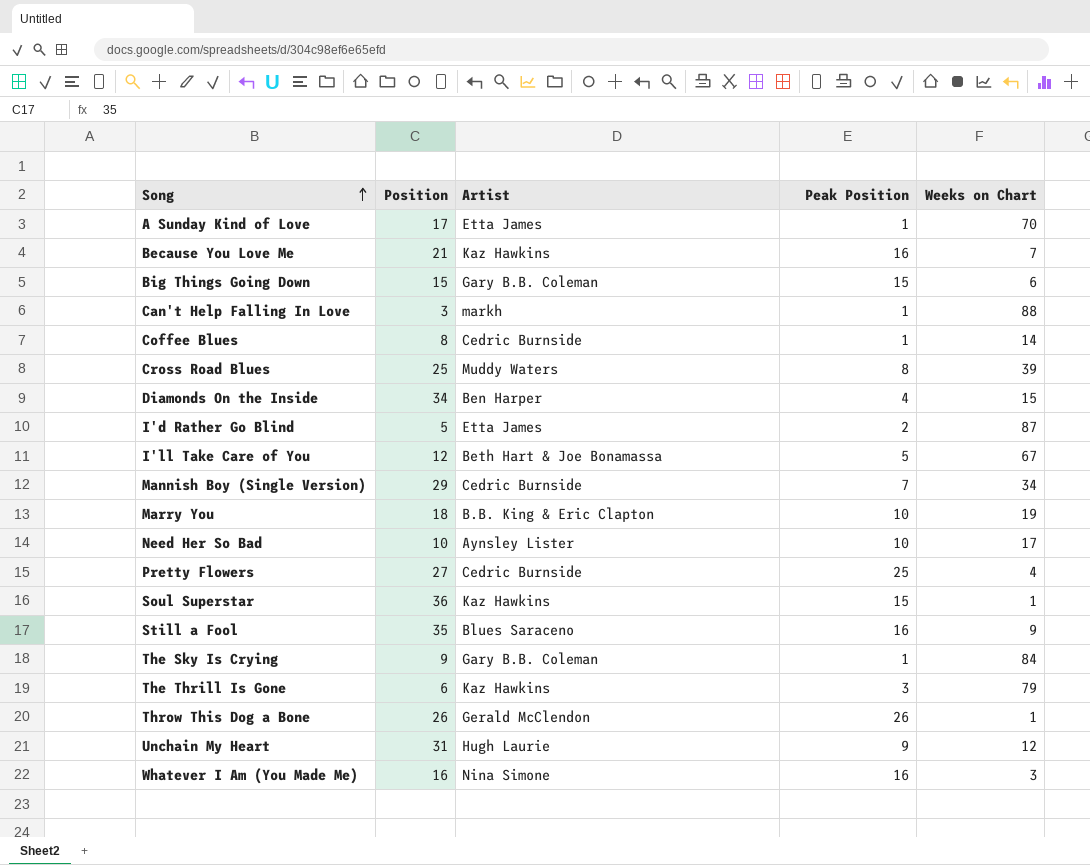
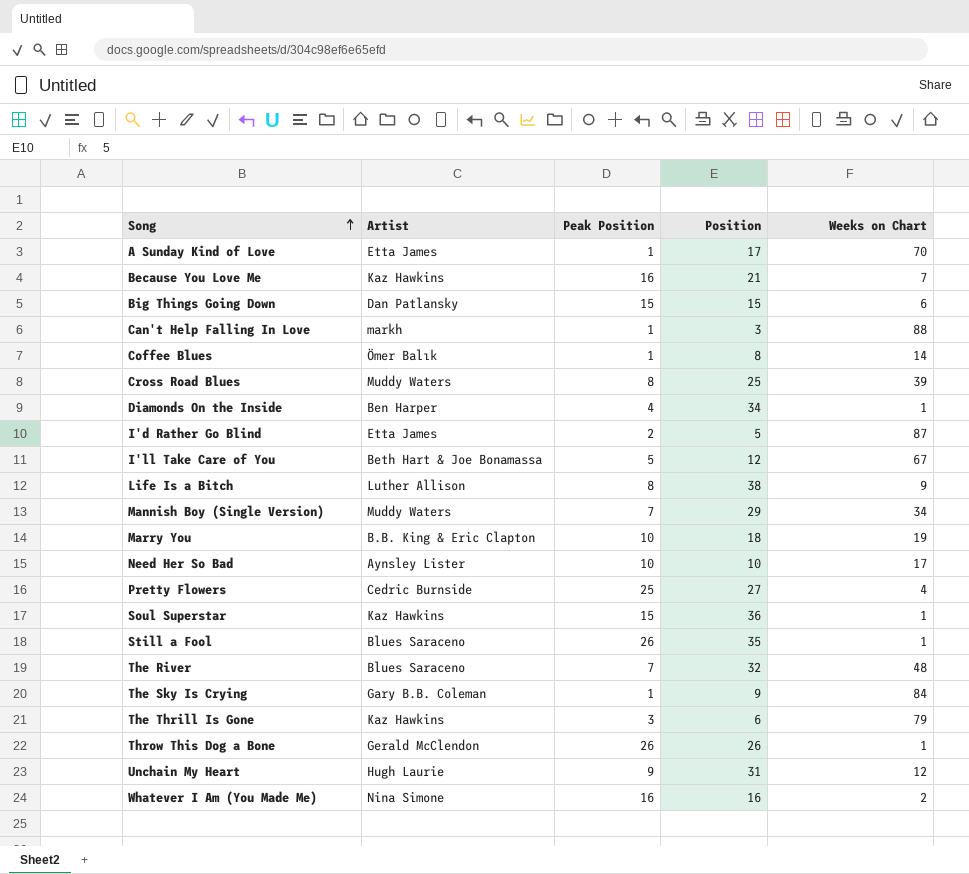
column Position | position: 2 -> 4
Big Things Going Down | Artist: Gary B.B. Coleman -> Dan Patlansky
Coffee Blues | Artist: Cedric Burnside -> Ömer Balık
Diamonds On the Inside | Weeks on Chart: 15 -> 1
row Life Is a Bitch: none -> Luther Allison | 8 | 38 | 9
Mannish Boy (Single Version) | Artist: Cedric Burnside -> Muddy Waters
Still a Fool | Peak Position: 16 -> 26
Still a Fool | Weeks on Chart: 9 -> 1
row The River: none -> Blues Saraceno | 7 | 32 | 48
Whatever I Am (You Made Me) | Weeks on Chart: 3 -> 2

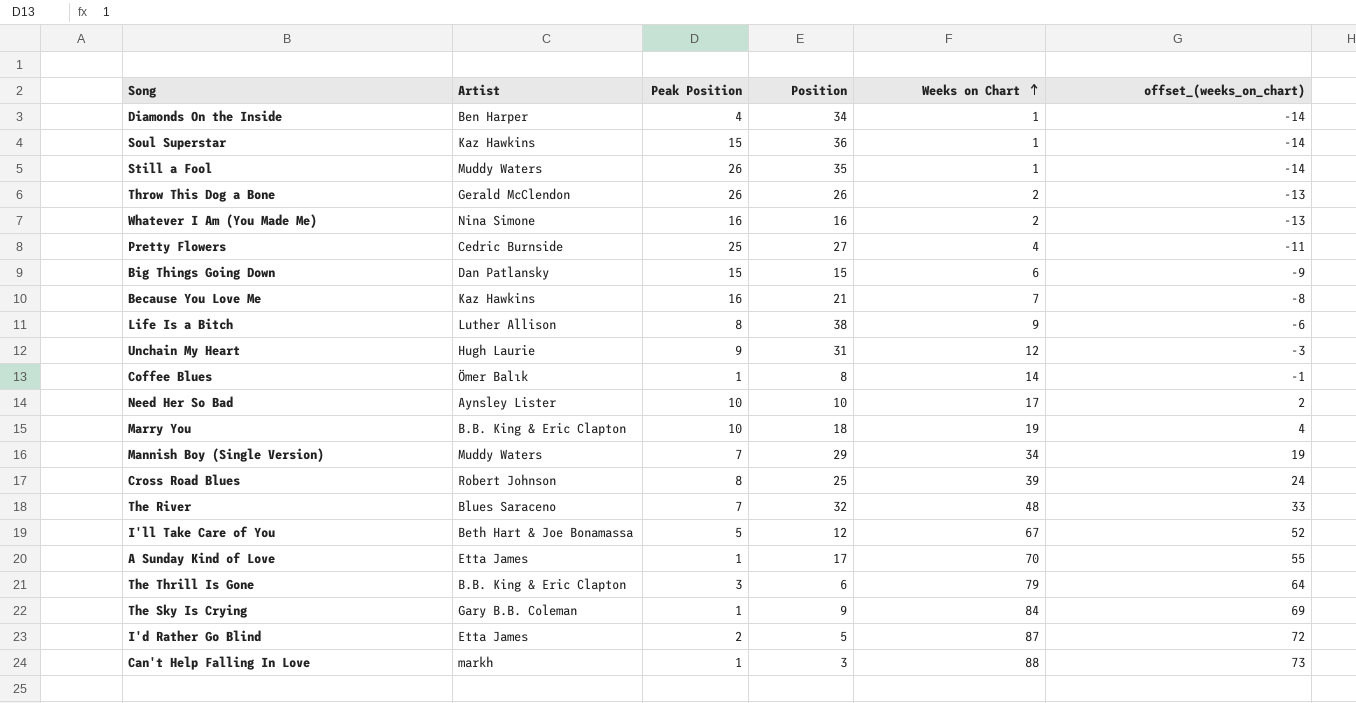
row order: Song ascending -> Weeks on Chart ascending
column offset_(weeks_on_chart) | formula: none -> [Weeks on Chart] - 15
Still a Fool | Artist: Blues Saraceno -> Muddy Waters
Throw This Dog a Bone | Weeks on Chart: 1 -> 2
Cross Road Blues | Artist: Muddy Waters -> Robert Johnson
The Thrill Is Gone | Artist: Kaz Hawkins -> B.B. King & Eric Clapton

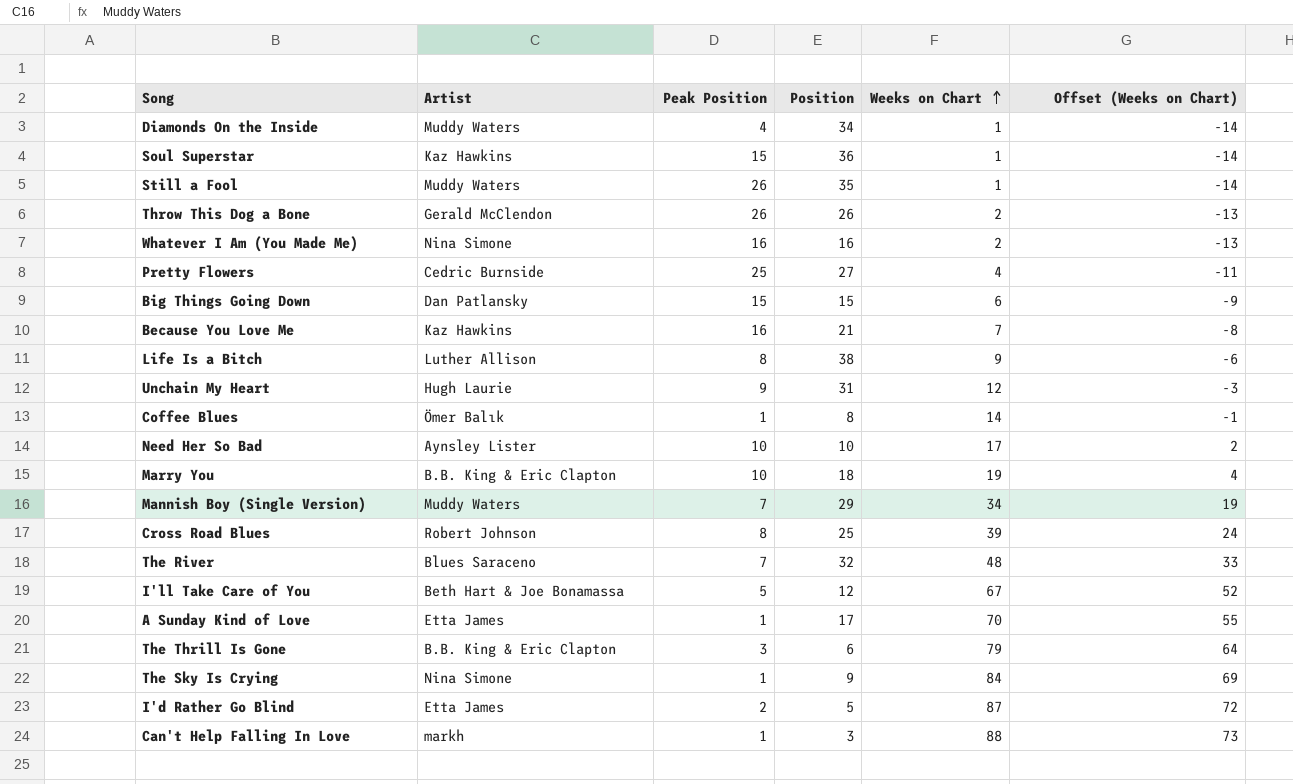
column name: offset_(weeks_on_chart) -> Offset (Weeks on Chart)
Diamonds On the Inside | Artist: Ben Harper -> Muddy Waters
The Sky Is Crying | Artist: Gary B.B. Coleman -> Nina Simone

